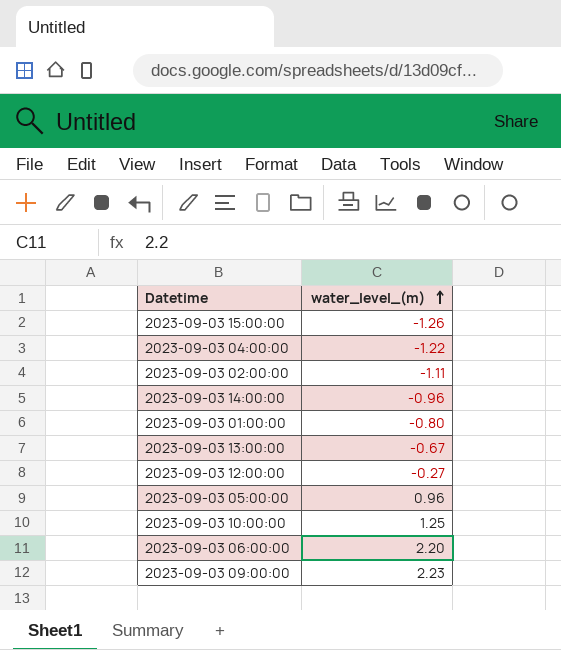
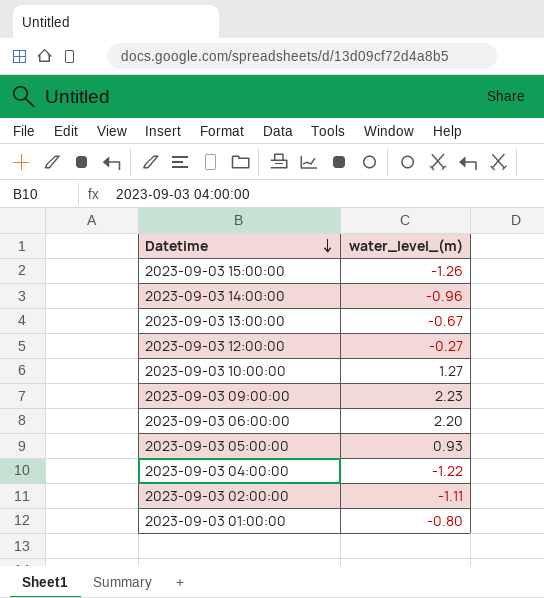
row order: water_level_(m) ascending -> Datetime descending
2023-09-03 10:00:00 | water_level_(m): 1.25 -> 1.27
2023-09-03 05:00:00 | water_level_(m): 0.96 -> 0.93

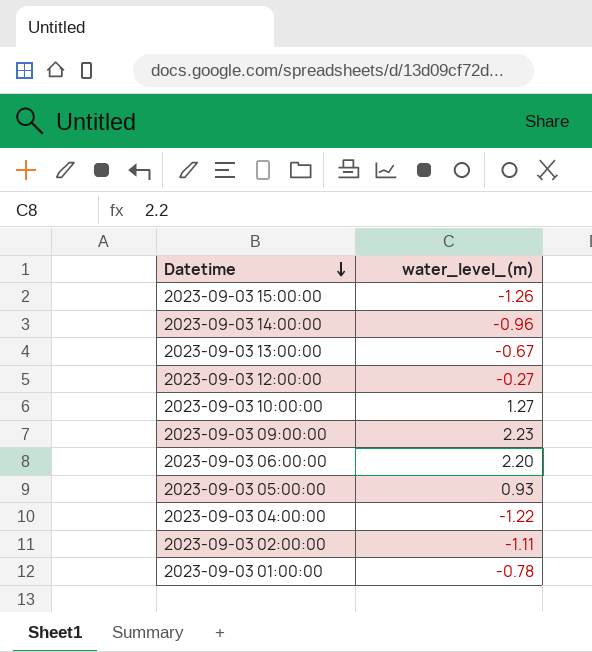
2023-09-03 01:00:00 | water_level_(m): -0.80 -> -0.78

